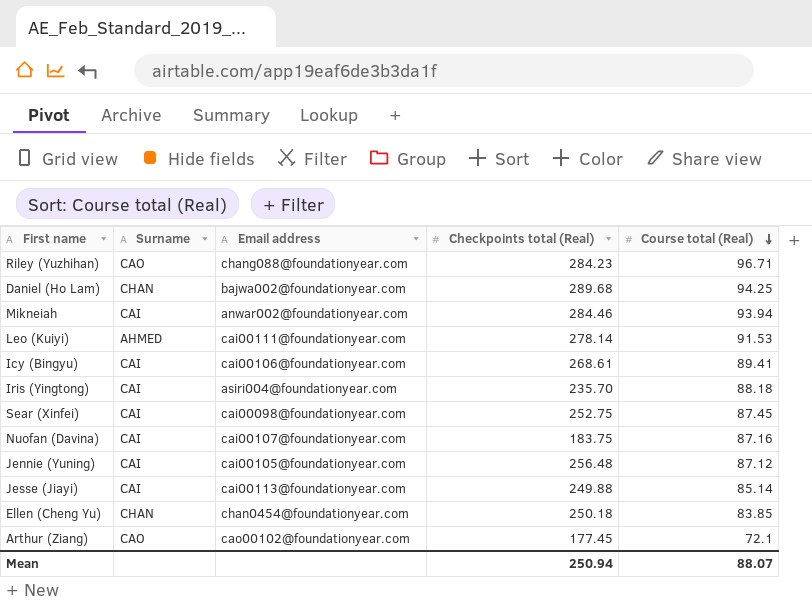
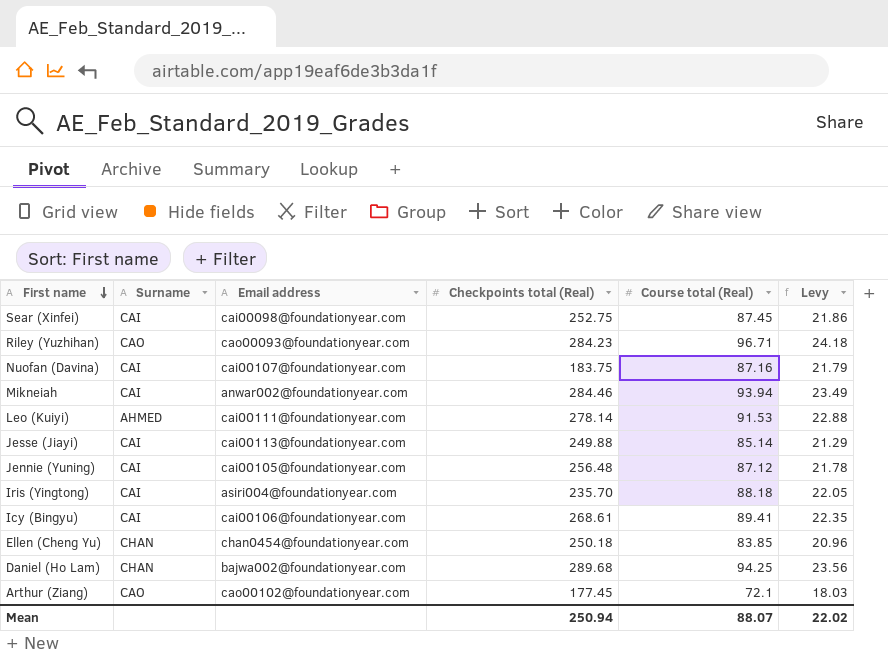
row order: Course total (Real) descending -> First name descending
column Levy | formula: none -> [Course total (Real)] * 0.25
Riley (Yuzhihan) | Email address: chang088@foundationyear.com -> cao00093@foundationyear.com

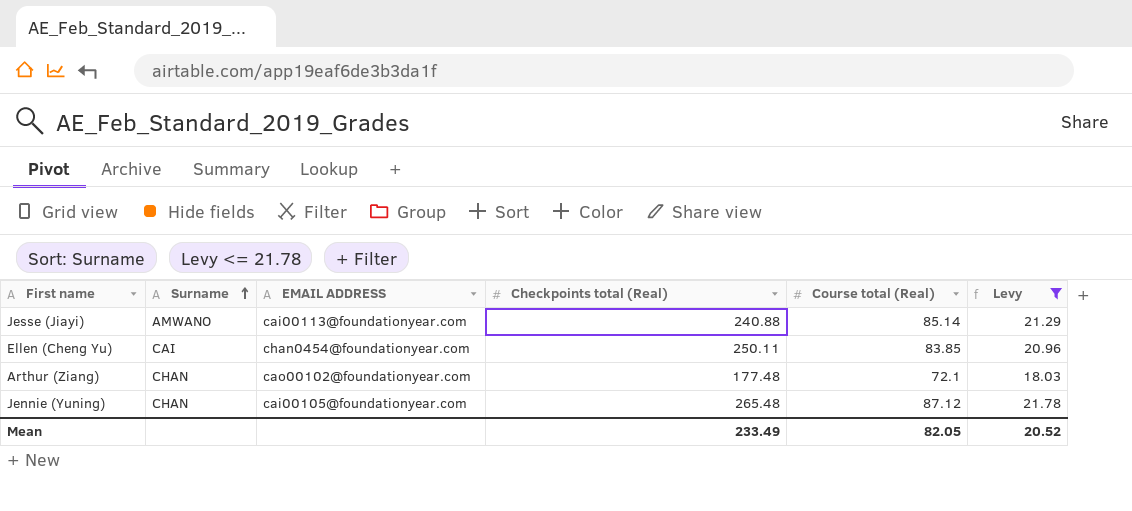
filter: none -> Levy <= 21.78
row order: First name descending -> Surname ascending
column name: Email address -> EMAIL ADDRESS
Jesse (Jiayi) | Surname: CAI -> AMWANO
Jesse (Jiayi) | Checkpoints total (Real): 249.88 -> 240.88
Ellen (Cheng Yu) | Surname: CHAN -> CAI
Ellen (Cheng Yu) | Checkpoints total (Real): 250.18 -> 250.11
Arthur (Ziang) | Surname: CAO -> CHAN
Arthur (Ziang) | Checkpoints total (Real): 177.45 -> 177.48
Jennie (Yuning) | Surname: CAI -> CHAN
Jennie (Yuning) | Checkpoints total (Real): 256.48 -> 265.48
Mean | Checkpoints total (Real): 250.94 -> 233.49
Mean | Course total (Real): 88.07 -> 82.05
Mean | Levy: 22.02 -> 20.52

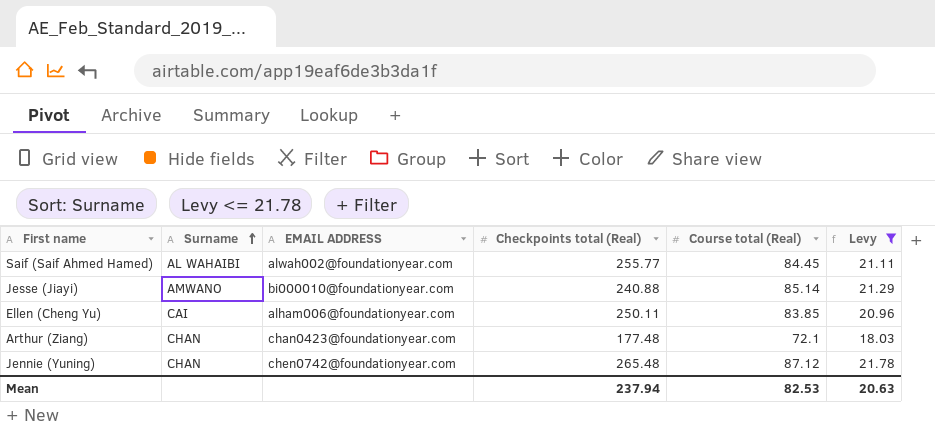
row Saif (Saif Ahmed Hamed): none -> AL WAHAIBI | alwah002@foundationyear.com | 255.77 | 84.45 | 21.11
Jesse (Jiayi) | EMAIL ADDRESS: cai00113@foundationyear.com -> bi000010@foundationyear.com
Ellen (Cheng Yu) | EMAIL ADDRESS: chan0454@foundationyear.com -> alham006@foundationyear.com
Arthur (Ziang) | EMAIL ADDRESS: cao00102@foundationyear.com -> chan0423@foundationyear.com
Jennie (Yuning) | EMAIL ADDRESS: cai00105@foundationyear.com -> chen0742@foundationyear.com
Mean | Checkpoints total (Real): 233.49 -> 237.94
Mean | Course total (Real): 82.05 -> 82.53
Mean | Levy: 20.52 -> 20.63

